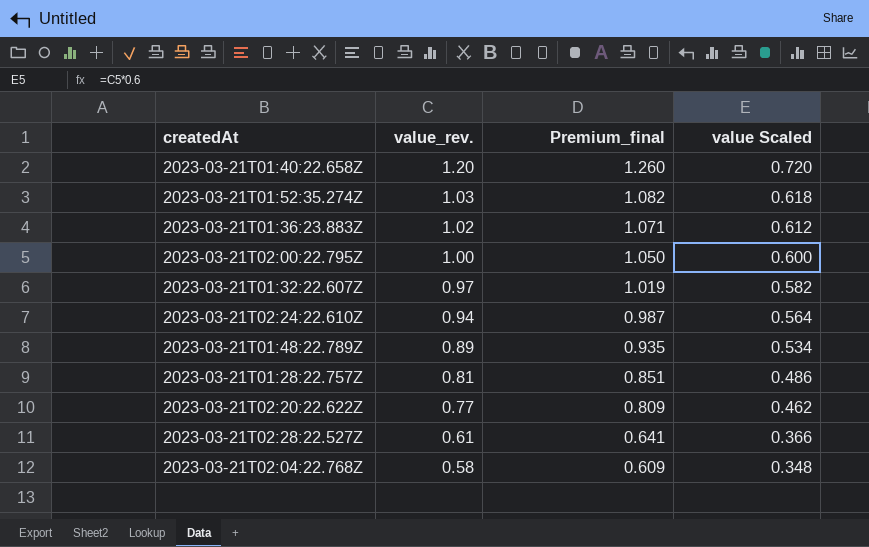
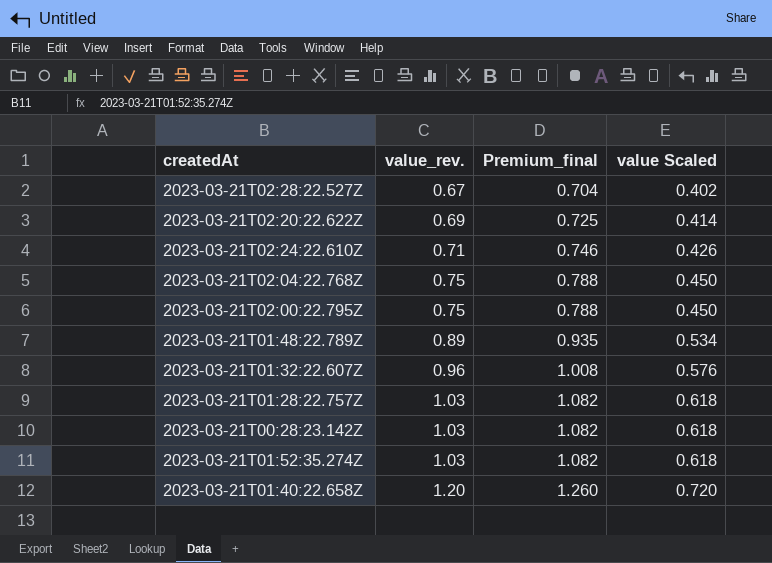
row order: value_rev. descending -> value_rev. ascending
row 2023-03-21T01:36:23.883Z: 1.02 | 1.071 | 0.612 -> none
2023-03-21T02:28:22.527Z | value_rev.: 0.61 -> 0.67
2023-03-21T02:28:22.527Z | Premium_final: 0.641 -> 0.704
2023-03-21T02:28:22.527Z | value Scaled: 0.366 -> 0.402
2023-03-21T02:20:22.622Z | value_rev.: 0.77 -> 0.69
2023-03-21T02:20:22.622Z | Premium_final: 0.809 -> 0.725
2023-03-21T02:20:22.622Z | value Scaled: 0.462 -> 0.414
2023-03-21T02:24:22.610Z | value_rev.: 0.94 -> 0.71
2023-03-21T02:24:22.610Z | Premium_final: 0.987 -> 0.746
2023-03-21T02:24:22.610Z | value Scaled: 0.564 -> 0.426
2023-03-21T02:04:22.768Z | value_rev.: 0.58 -> 0.75
2023-03-21T02:04:22.768Z | Premium_final: 0.609 -> 0.788
2023-03-21T02:04:22.768Z | value Scaled: 0.348 -> 0.450
2023-03-21T02:00:22.795Z | value_rev.: 1.00 -> 0.75
2023-03-21T02:00:22.795Z | Premium_final: 1.050 -> 0.788
2023-03-21T02:00:22.795Z | value Scaled: 0.600 -> 0.450
2023-03-21T01:32:22.607Z | value_rev.: 0.97 -> 0.96
2023-03-21T01:32:22.607Z | Premium_final: 1.019 -> 1.008
2023-03-21T01:32:22.607Z | value Scaled: 0.582 -> 0.576
2023-03-21T01:28:22.757Z | value_rev.: 0.81 -> 1.03
2023-03-21T01:28:22.757Z | Premium_final: 0.851 -> 1.082
2023-03-21T01:28:22.757Z | value Scaled: 0.486 -> 0.618
row 2023-03-21T00:28:23.142Z: none -> 1.03 | 1.082 | 0.618

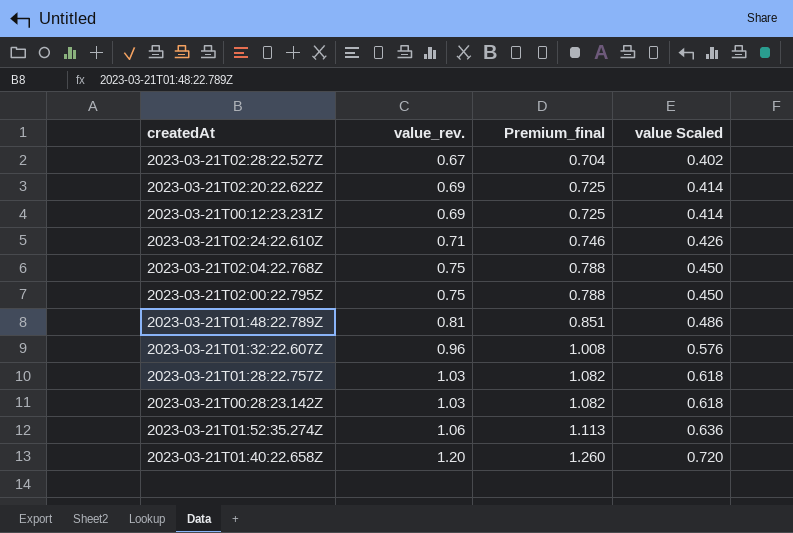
row 2023-03-21T00:12:23.231Z: none -> 0.69 | 0.725 | 0.414
2023-03-21T01:48:22.789Z | value_rev.: 0.89 -> 0.81
2023-03-21T01:48:22.789Z | Premium_final: 0.935 -> 0.851
2023-03-21T01:48:22.789Z | value Scaled: 0.534 -> 0.486
2023-03-21T01:52:35.274Z | value_rev.: 1.03 -> 1.06
2023-03-21T01:52:35.274Z | Premium_final: 1.082 -> 1.113
2023-03-21T01:52:35.274Z | value Scaled: 0.618 -> 0.636

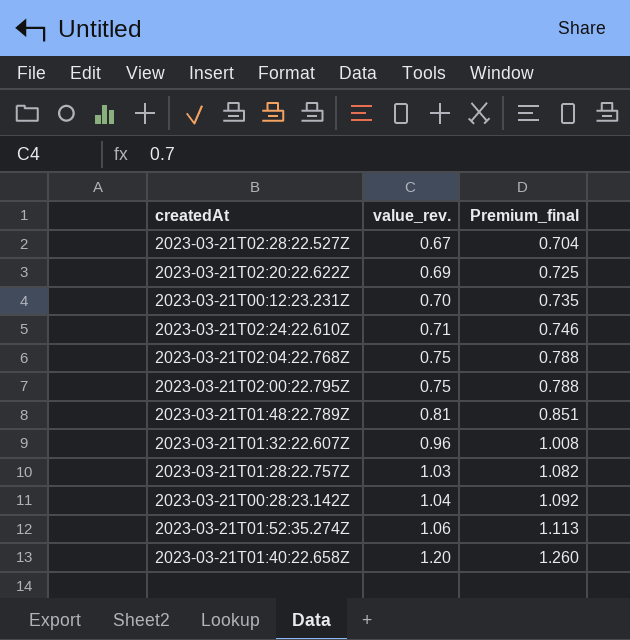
column value Scaled | formula: [value_rev.] * 0.6 -> none
2023-03-21T00:12:23.231Z | value_rev.: 0.69 -> 0.70
2023-03-21T00:12:23.231Z | Premium_final: 0.725 -> 0.735
2023-03-21T00:28:23.142Z | value_rev.: 1.03 -> 1.04
2023-03-21T00:28:23.142Z | Premium_final: 1.082 -> 1.092

